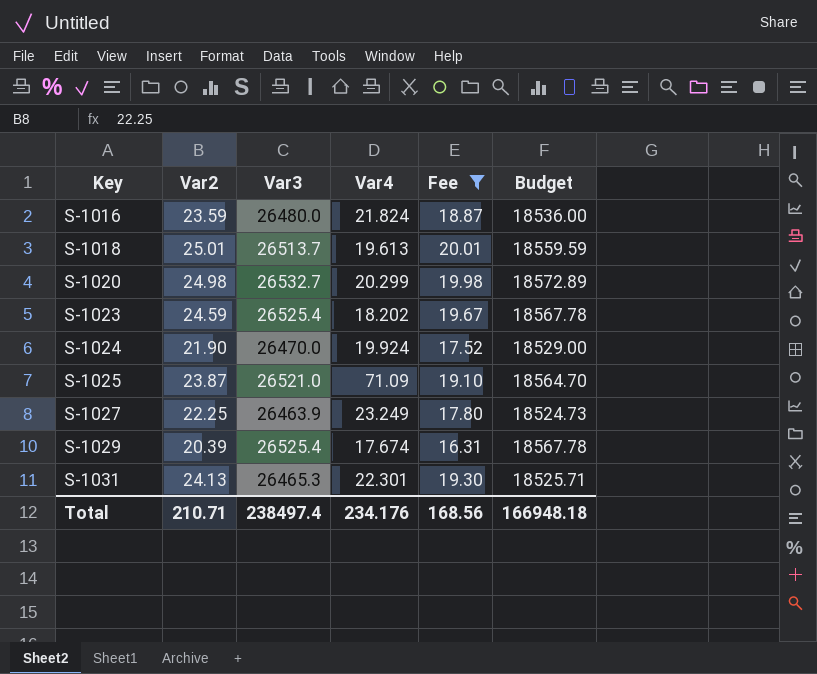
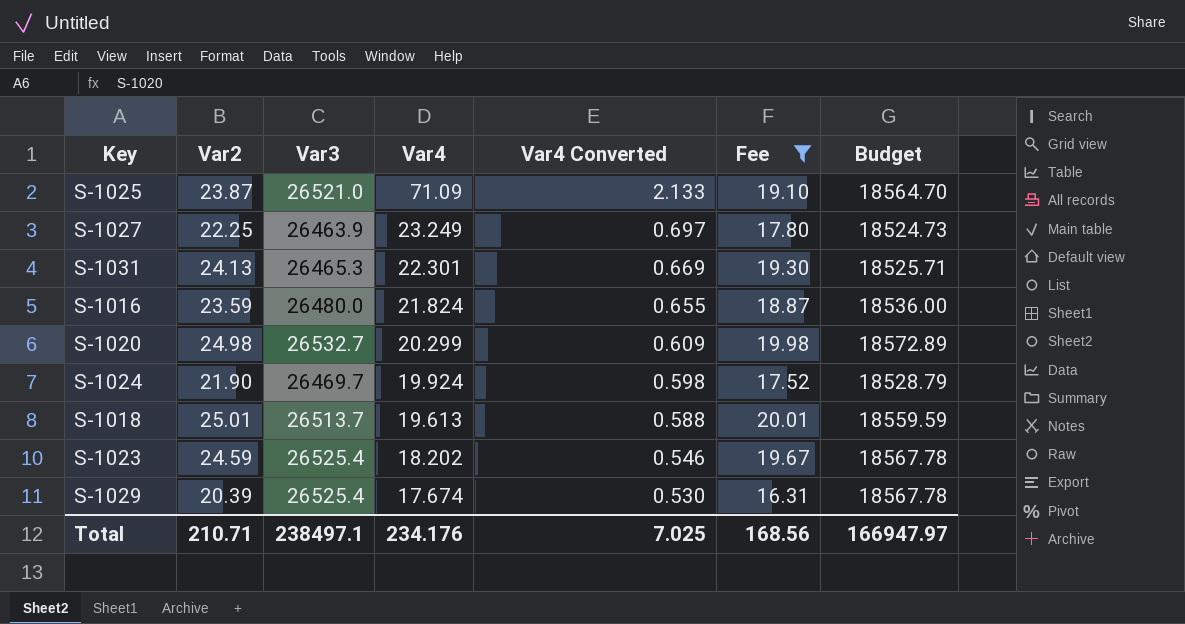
row order: Key ascending -> Var4 descending
column Var4 Converted | formula: none -> [Var4] * 0.03
S-1024 | Var3: 26470.0 -> 26469.7
S-1024 | Budget: 18529.00 -> 18528.79
Total | Var3: 238497.4 -> 238497.1
Total | Budget: 166948.18 -> 166947.97

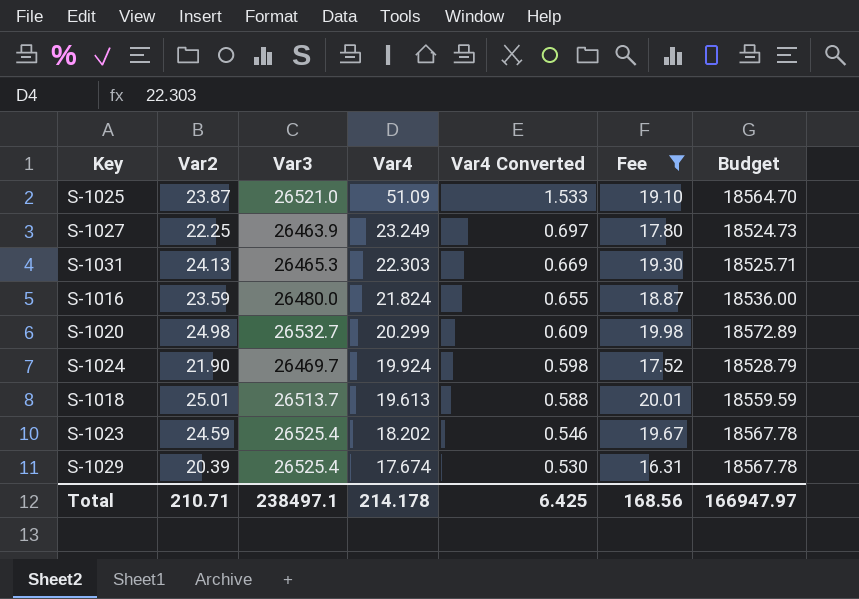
S-1025 | Var4: 71.09 -> 51.09
S-1025 | Var4 Converted: 2.133 -> 1.533
S-1031 | Var4: 22.301 -> 22.303
Total | Var4: 234.176 -> 214.178
Total | Var4 Converted: 7.025 -> 6.425

